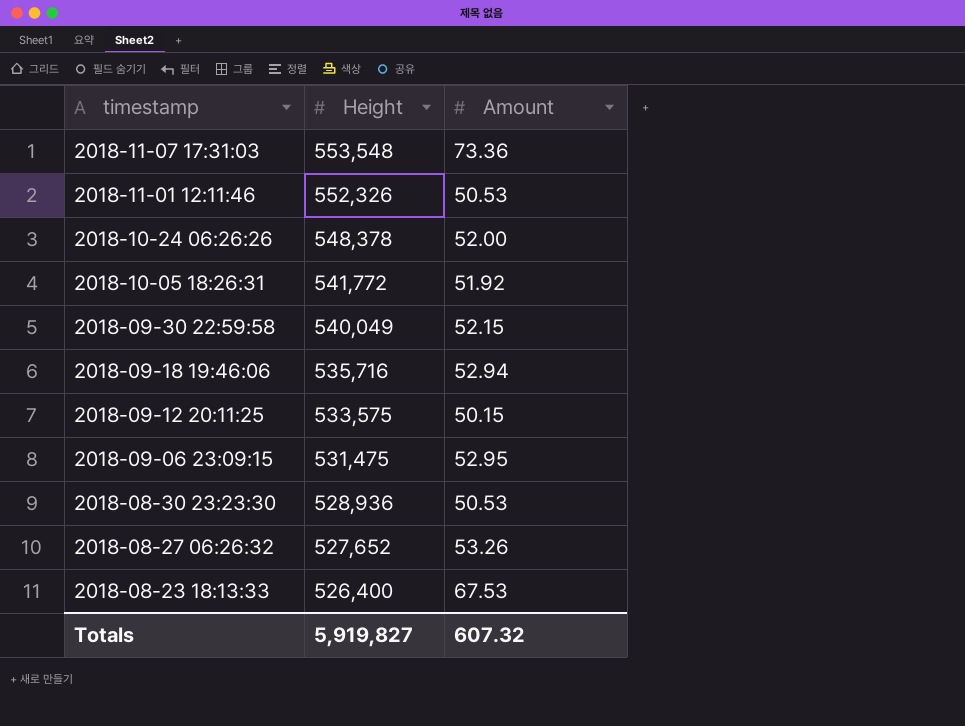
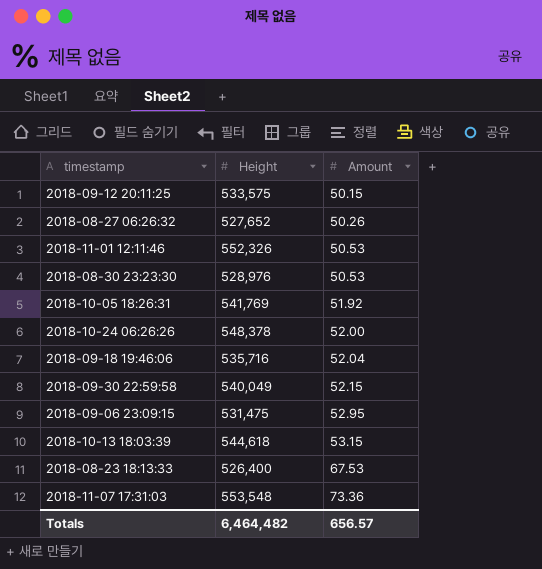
row order: timestamp descending -> Amount ascending
2018-08-27 06:26:32 | Amount: 53.26 -> 50.26
2018-08-30 23:23:30 | Height: 528,936 -> 528,976
2018-10-05 18:26:31 | Height: 541,772 -> 541,769
2018-09-18 19:46:06 | Amount: 52.94 -> 52.04
row 2018-10-13 18:03:39: none -> 544,618 | 53.15
Totals | Height: 5,919,827 -> 6,464,482
Totals | Amount: 607.32 -> 656.57

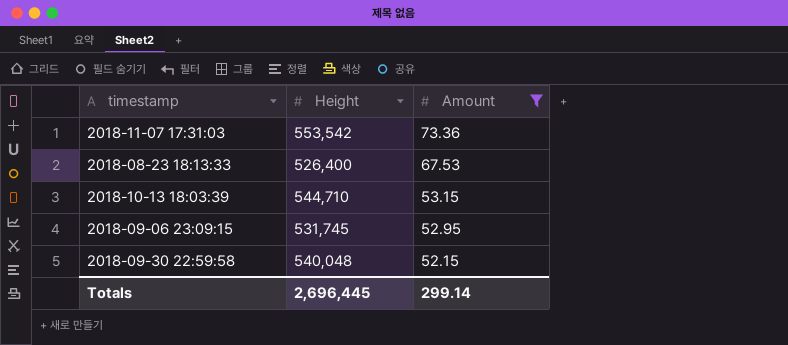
filter: none -> Amount >= 52.15
row order: Amount ascending -> Amount descending
2018-11-07 17:31:03 | Height: 553,548 -> 553,542
2018-10-13 18:03:39 | Height: 544,618 -> 544,710
2018-09-06 23:09:15 | Height: 531,475 -> 531,745
2018-09-30 22:59:58 | Height: 540,049 -> 540,048
Totals | Height: 6,464,482 -> 2,696,445
Totals | Amount: 656.57 -> 299.14

